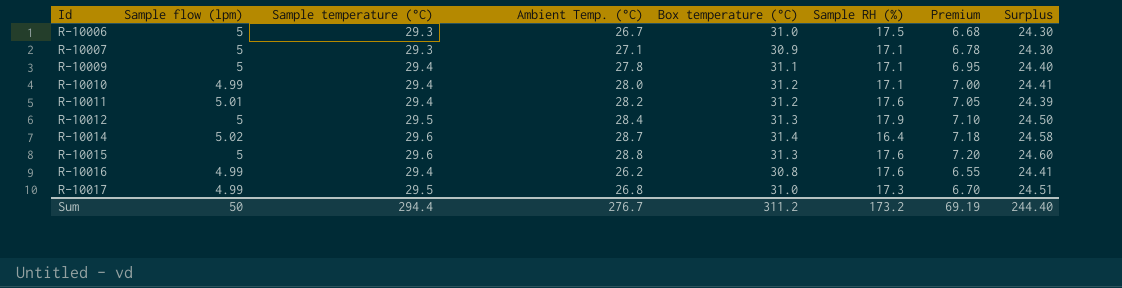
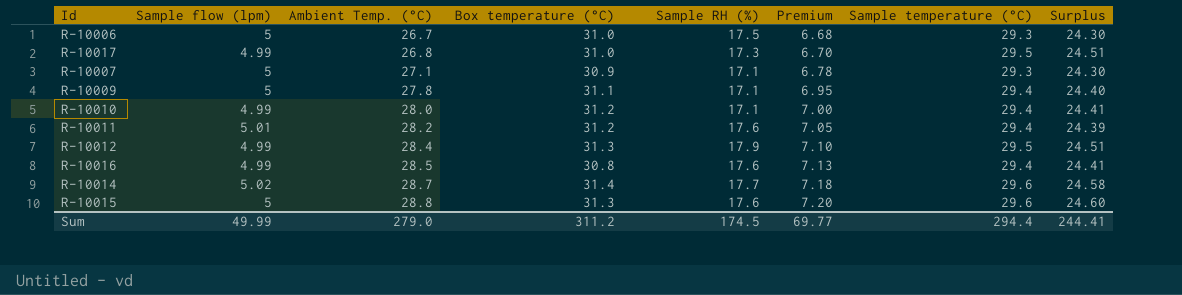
row order: Id ascending -> Ambient Temp. (°C) ascending
column Sample temperature (°C) | position: 3 -> 7
R-10012 | Sample flow (lpm): 5 -> 4.99
R-10012 | Surplus: 24.50 -> 24.51
R-10016 | Ambient Temp. (°C): 26.2 -> 28.5
R-10016 | Premium: 6.55 -> 7.13
R-10014 | Sample RH (%): 16.4 -> 17.7
Sum | Sample flow (lpm): 50 -> 49.99
Sum | Ambient Temp. (°C): 276.7 -> 279.0
Sum | Sample RH (%): 173.2 -> 174.5
Sum | Premium: 69.19 -> 69.77
Sum | Surplus: 244.40 -> 244.41

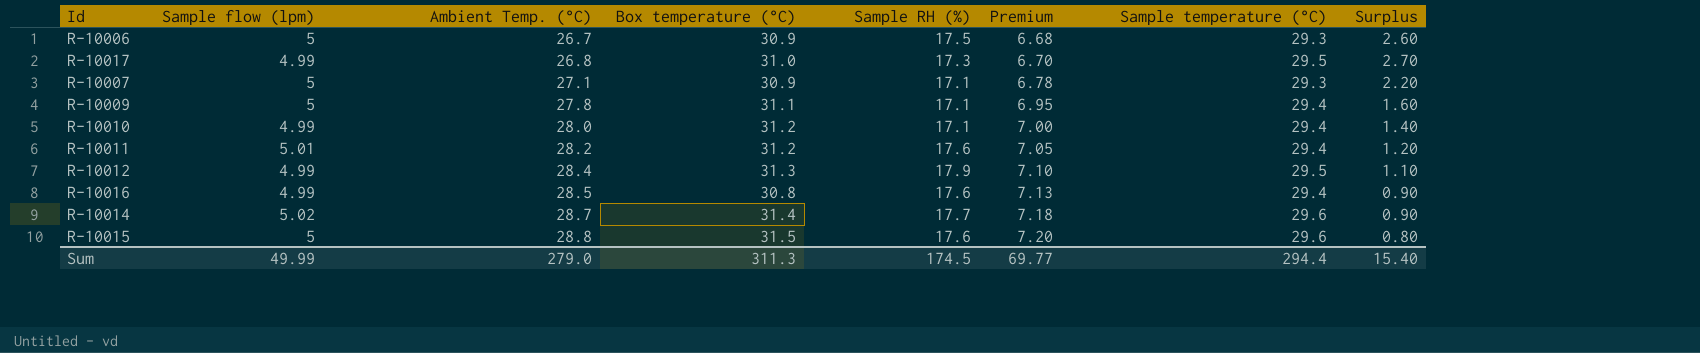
column Surplus | formula: [Sample temperature (°C)] - [Sample flow (lpm)] -> [Sample temperature (°C)] - [Ambient Temp. (°C)]
R-10006 | Box temperature (°C): 31.0 -> 30.9
R-10015 | Box temperature (°C): 31.3 -> 31.5
Sum | Box temperature (°C): 311.2 -> 311.3
Sum | Surplus: 244.41 -> 15.40

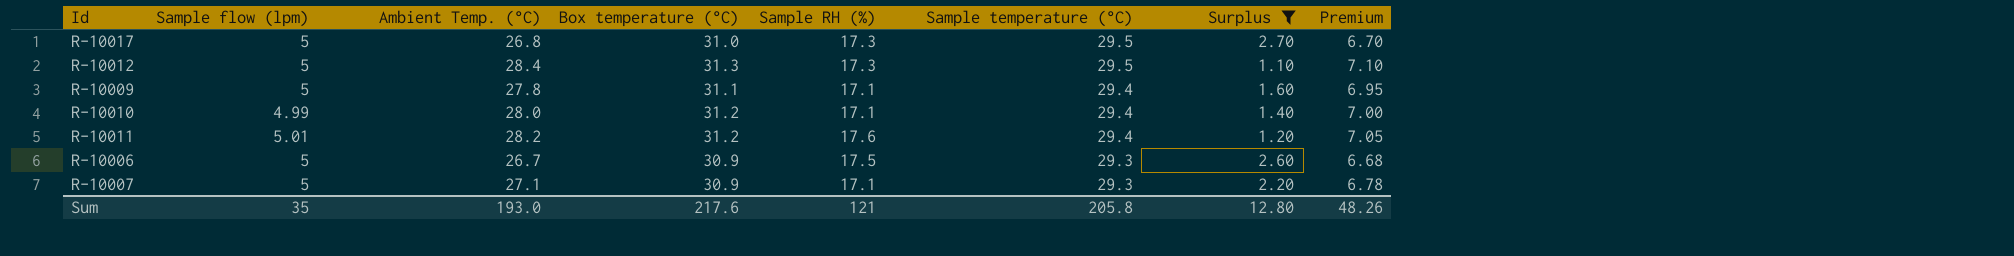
filter: none -> Surplus >= 1.10
row order: Ambient Temp. (°C) ascending -> Sample temperature (°C) descending
column Premium | position: 6 -> 8
R-10017 | Sample flow (lpm): 4.99 -> 5
R-10012 | Sample flow (lpm): 4.99 -> 5
R-10012 | Sample RH (%): 17.9 -> 17.3
Sum | Sample flow (lpm): 49.99 -> 35
Sum | Ambient Temp. (°C): 279.0 -> 193.0
Sum | Box temperature (°C): 311.3 -> 217.6
Sum | Sample RH (%): 174.5 -> 121
Sum | Sample temperature (°C): 294.4 -> 205.8
Sum | Surplus: 15.40 -> 12.80
Sum | Premium: 69.77 -> 48.26

